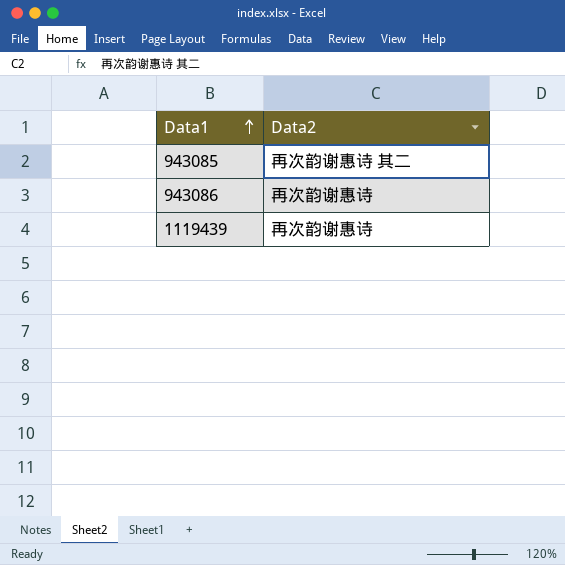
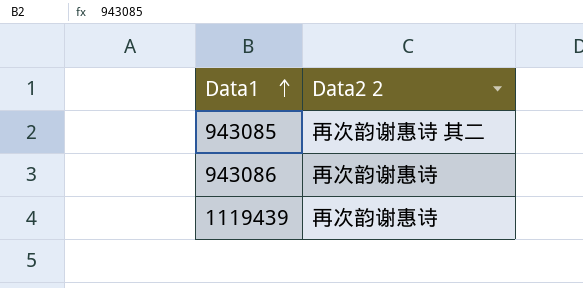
column name: Data2 -> Data2 2

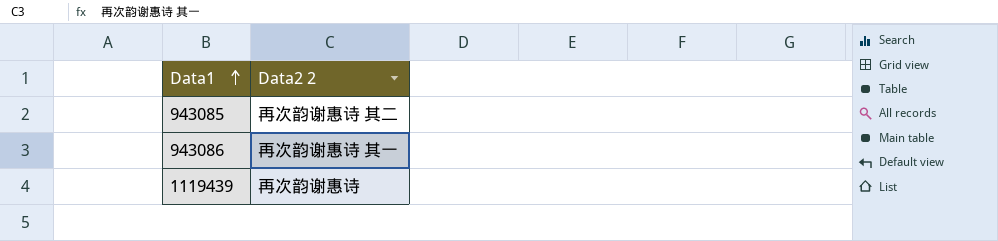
943086 | Data2 2: 再次韵谢惠诗 -> 再次韵谢惠诗 其一

